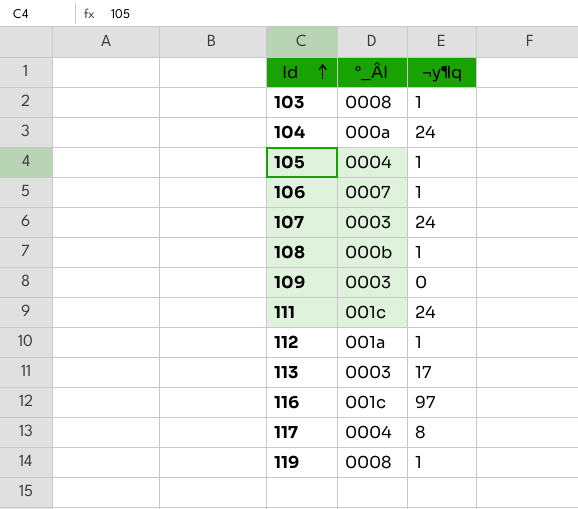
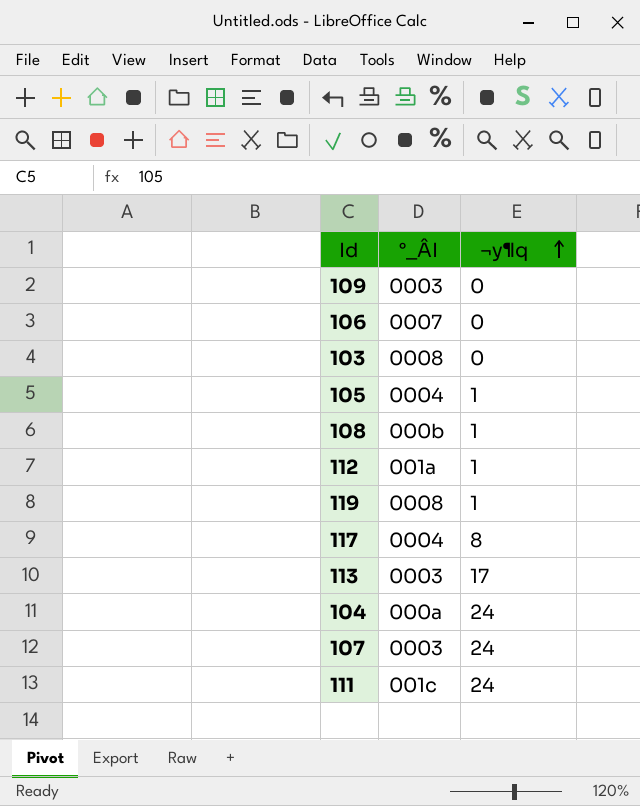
row order: Id ascending -> ¬y¶q ascending
row 116: 001c | 97 -> none
106 | ¬y¶q: 1 -> 0
103 | ¬y¶q: 1 -> 0

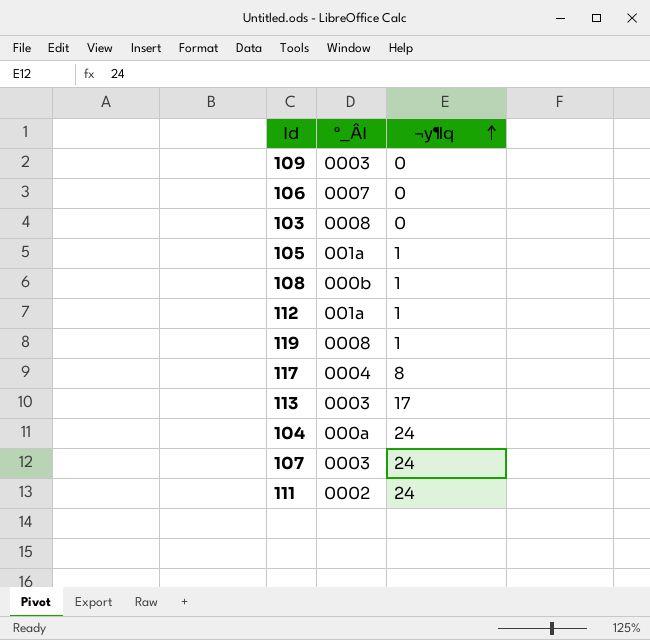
105 | °_ÂI: 0004 -> 001a
111 | °_ÂI: 001c -> 0002

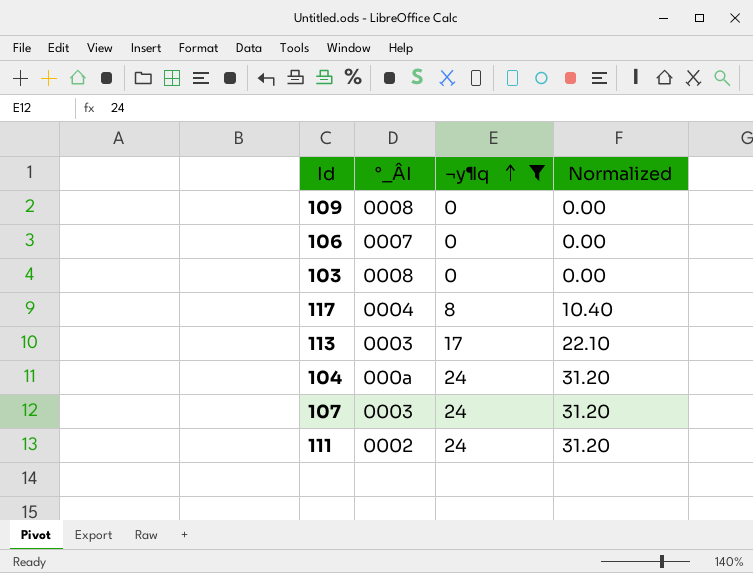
filter: none -> ¬y¶q != 1
column Normalized | formula: none -> [¬y¶q] * 1.3
109 | °_ÂI: 0003 -> 0008

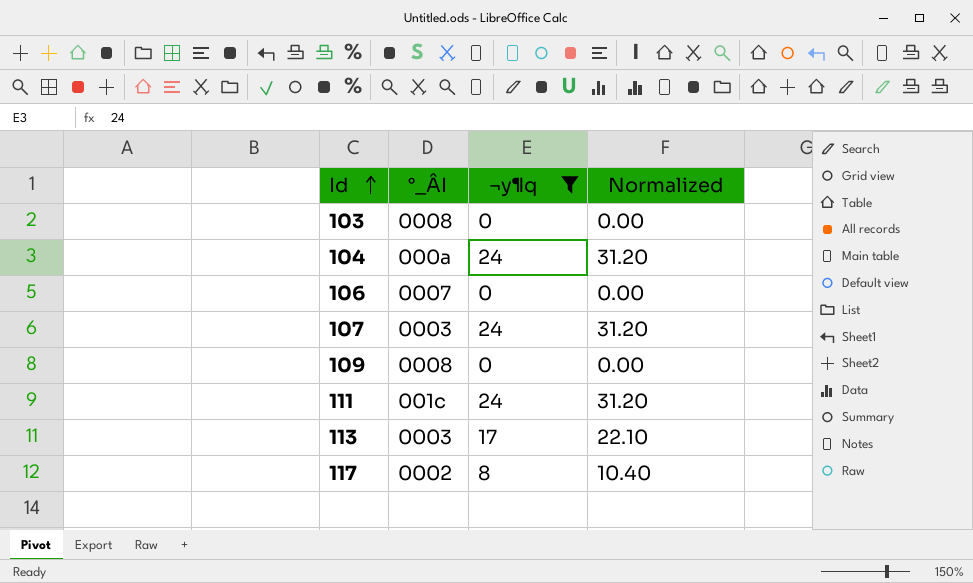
row order: ¬y¶q ascending -> Id ascending
111 | °_ÂI: 0002 -> 001c
117 | °_ÂI: 0004 -> 0002

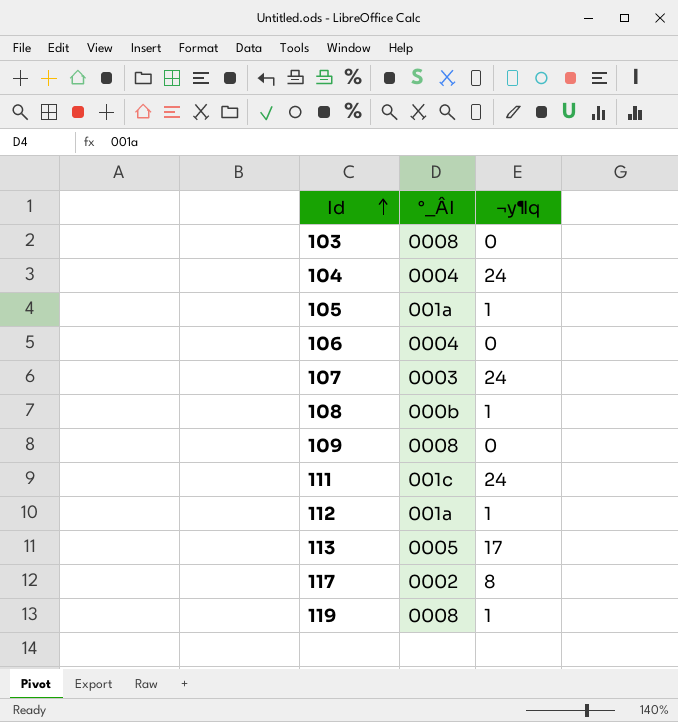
filter: ¬y¶q != 1 -> none
column Normalized | formula: [¬y¶q] * 1.3 -> none
104 | °_ÂI: 000a -> 0004
106 | °_ÂI: 0007 -> 0004
113 | °_ÂI: 0003 -> 0005

